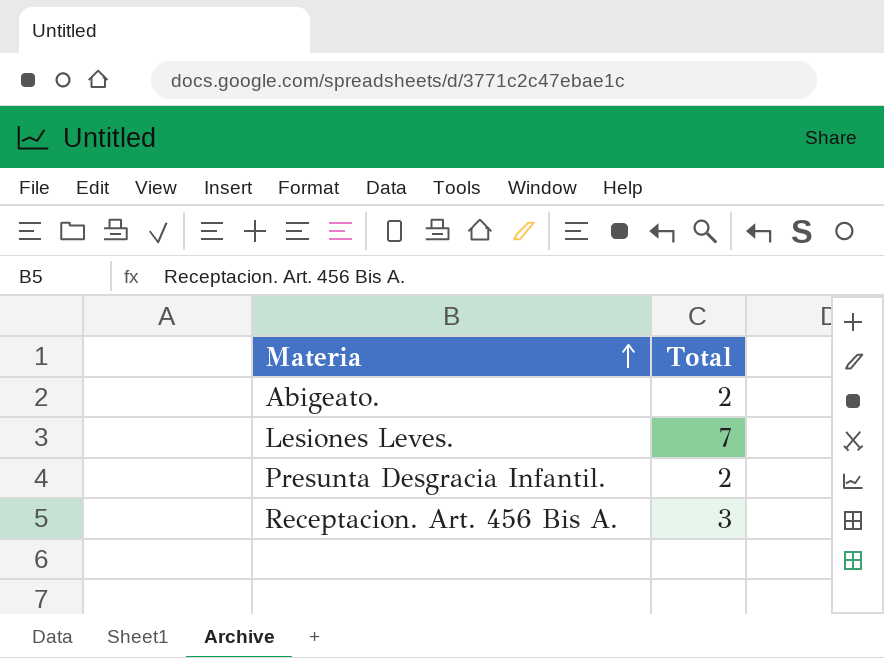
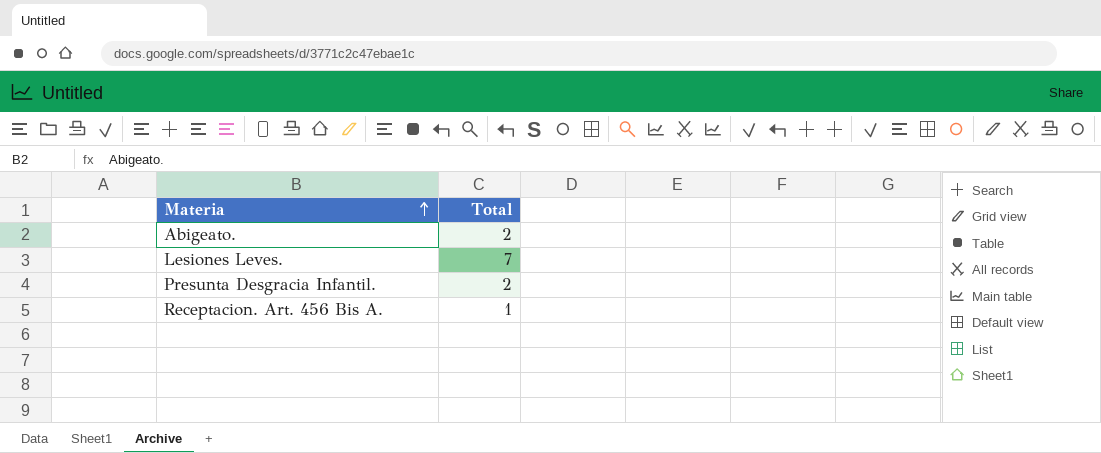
Receptacion. Art. 456 Bis A. | Total: 3 -> 1

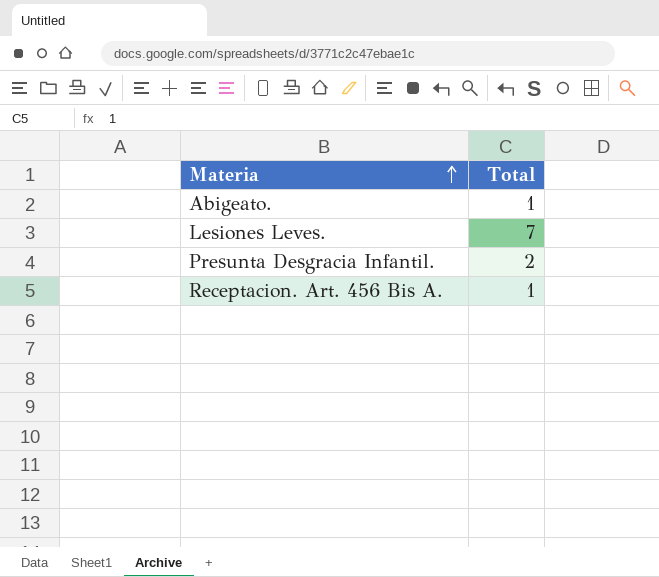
Abigeato. | Total: 2 -> 1

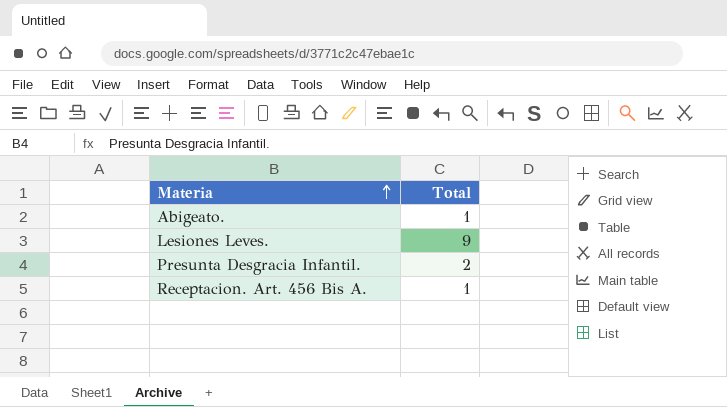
Lesiones Leves. | Total: 7 -> 9

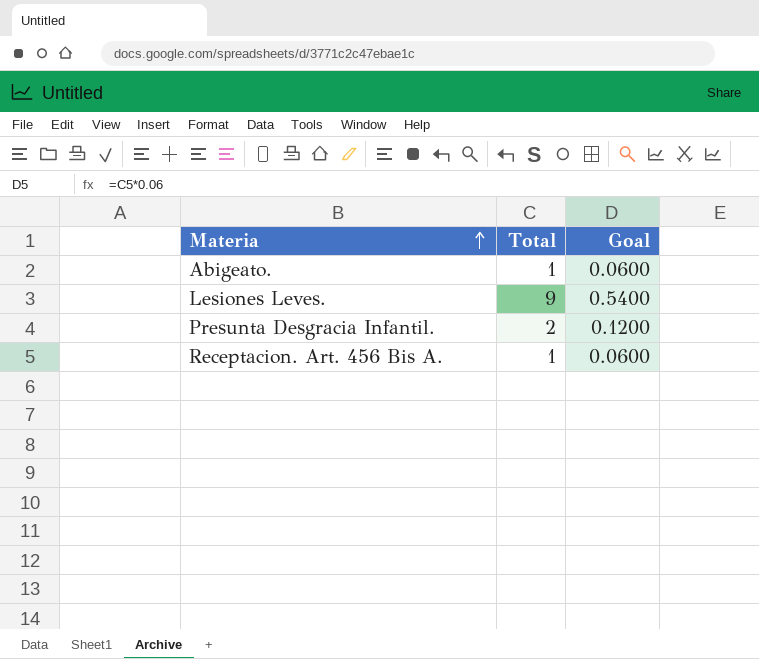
column Goal | formula: none -> [Total] * 0.06

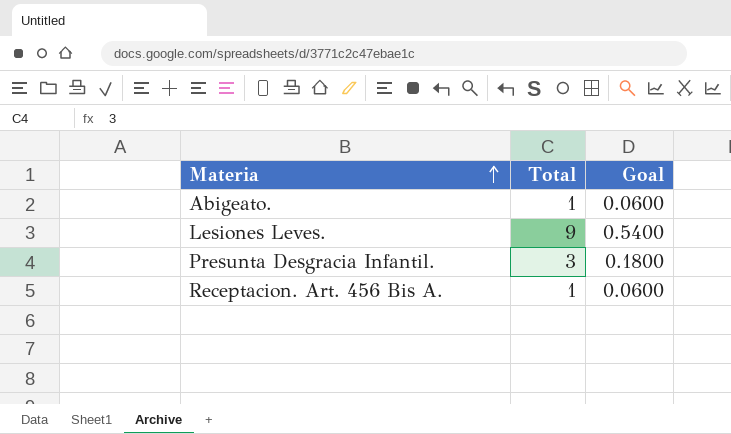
Presunta Desgracia Infantil. | Total: 2 -> 3
Presunta Desgracia Infantil. | Goal: 0.1200 -> 0.1800

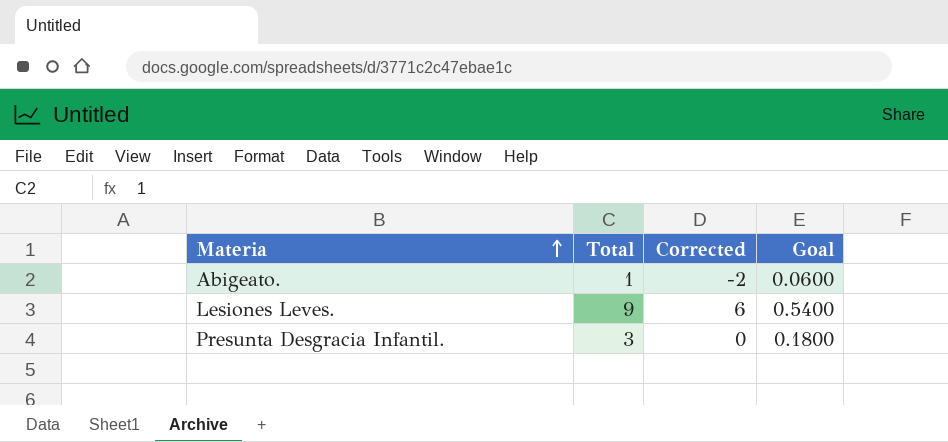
column Corrected | formula: none -> [Total] - 3
row Receptacion. Art. 456 Bis A.: 1 | 0.0600 -> none

